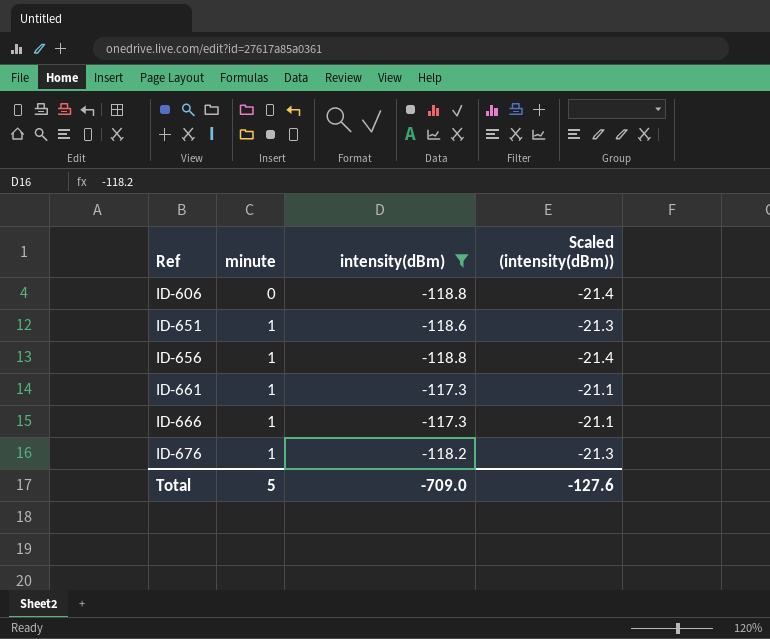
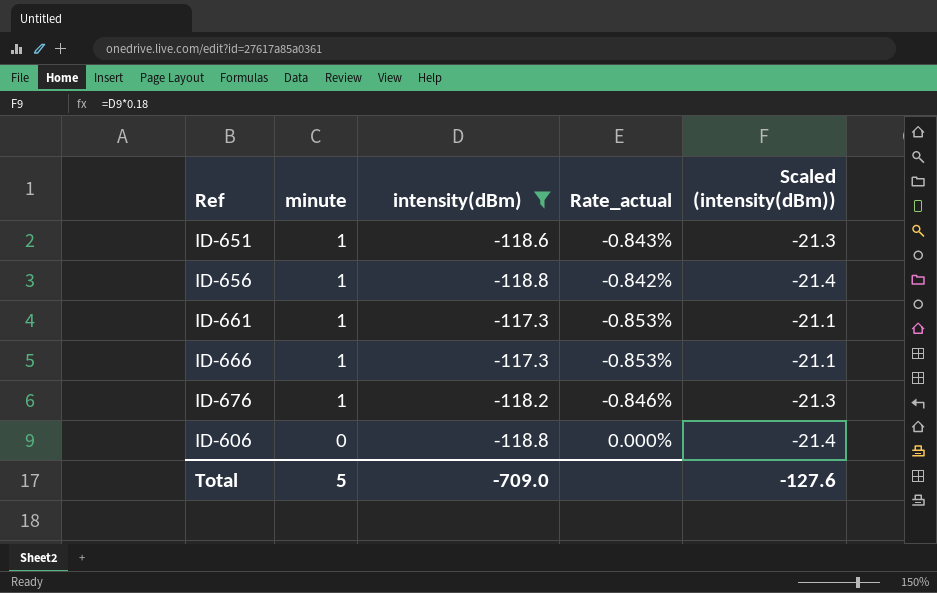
row order: Ref ascending -> minute descending
column Rate_actual | formula: none -> [minute] / [intensity(dBm)]

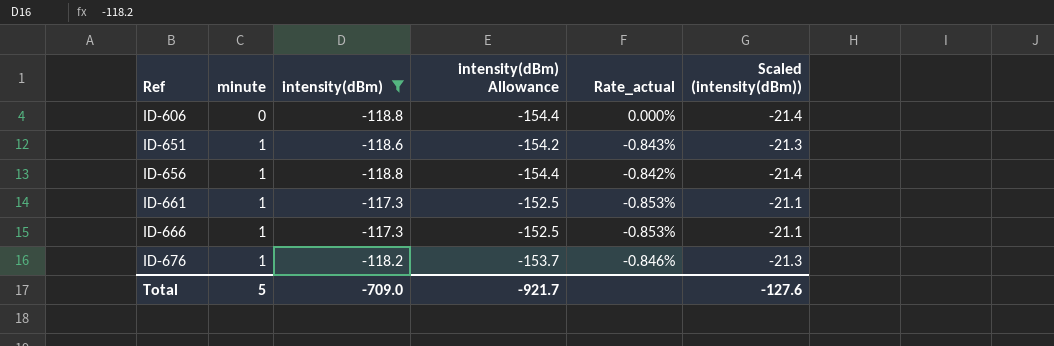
row order: minute descending -> Ref ascending
column intensity(dBm) Allowance | formula: none -> [intensity(dBm)] * 1.3

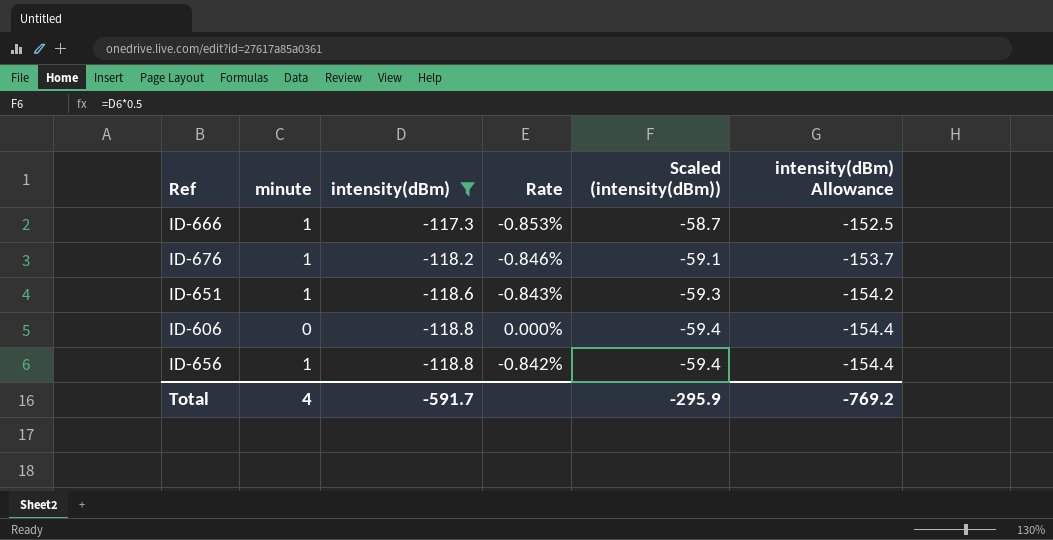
row order: Ref ascending -> intensity(dBm) descending
column name: Rate_actual -> Rate
column Scaled (intensity(dBm)) | formula: [intensity(dBm)] * 0.18 -> [intensity(dBm)] * 0.5
column intensity(dBm) Allowance | position: 4 -> 6
row ID-661: 1 | -117.3 | -152.5 | -0.853% | -21.1 -> none
Total | minute: 5 -> 4
Total | intensity(dBm): -709.0 -> -591.7
Total | Scaled (intensity(dBm)): -127.6 -> -295.9
Total | intensity(dBm) Allowance: -921.7 -> -769.2

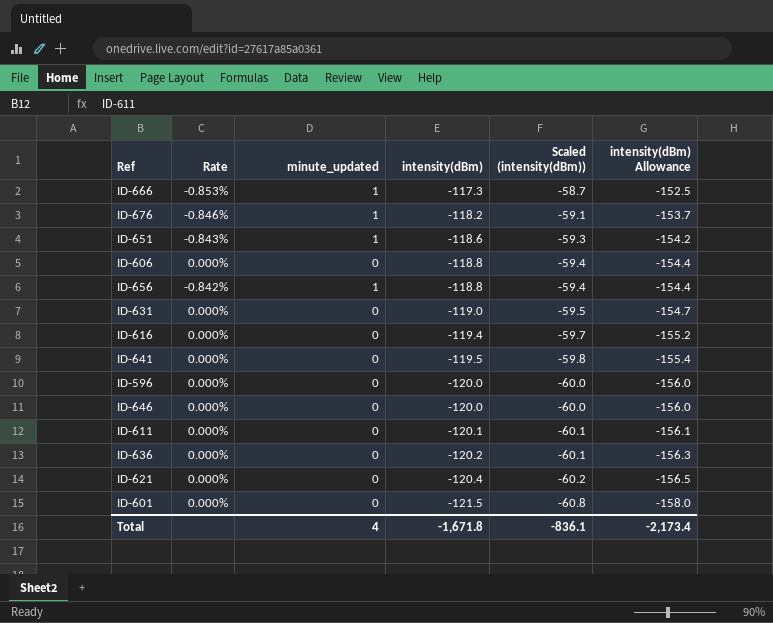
filter: intensity(dBm) >= -118.8 -> none
column Rate | position: 4 -> 2
column name: minute -> minute_updated
Total | intensity(dBm): -591.7 -> -1,671.8
Total | Scaled (intensity(dBm)): -295.9 -> -836.1
Total | intensity(dBm) Allowance: -769.2 -> -2,173.4

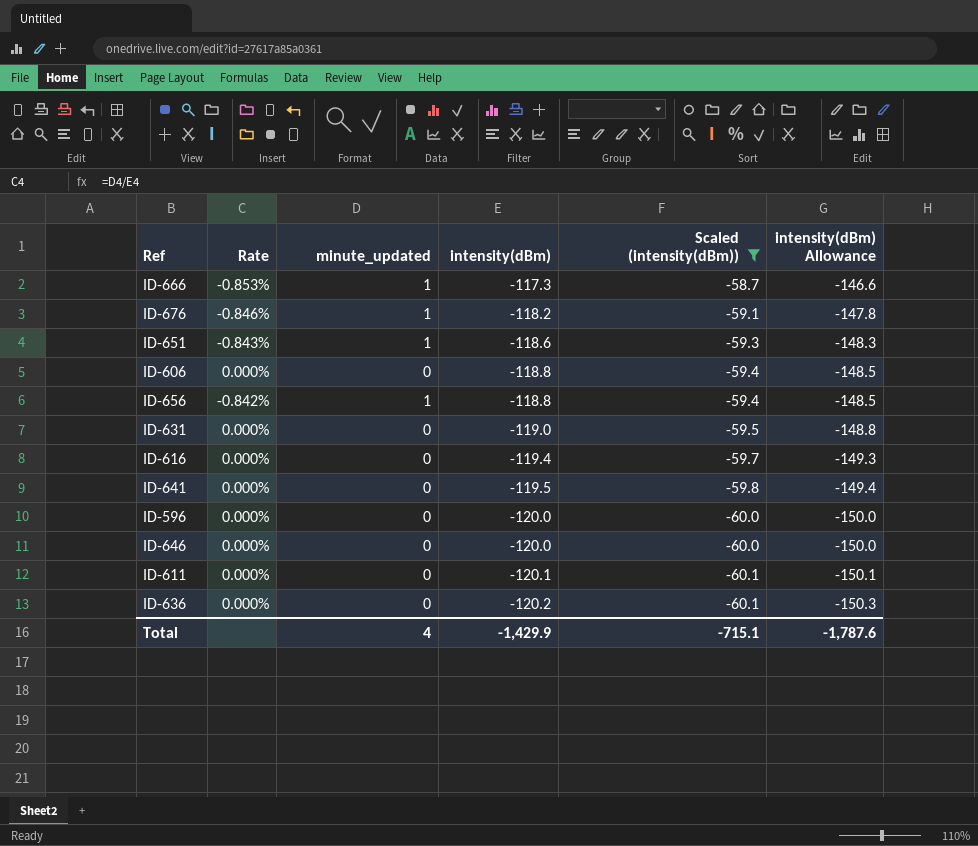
filter: none -> Scaled (intensity(dBm)) >= -60.1
column intensity(dBm) Allowance | formula: [intensity(dBm)] * 1.3 -> [intensity(dBm)] * 1.25
Total | intensity(dBm): -1,671.8 -> -1,429.9
Total | Scaled (intensity(dBm)): -836.1 -> -715.1
Total | intensity(dBm) Allowance: -2,173.4 -> -1,787.6

